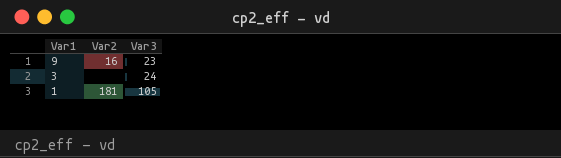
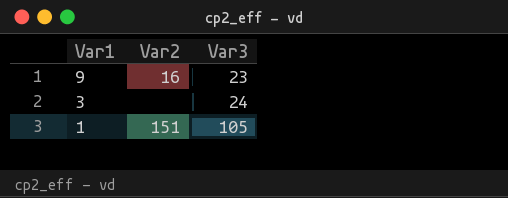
1 | Var2: 181 -> 151

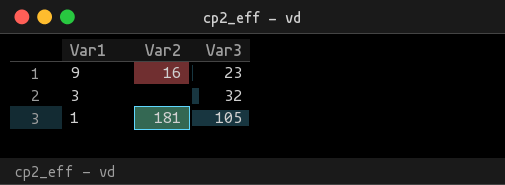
3 | Var3: 24 -> 32
1 | Var2: 151 -> 181

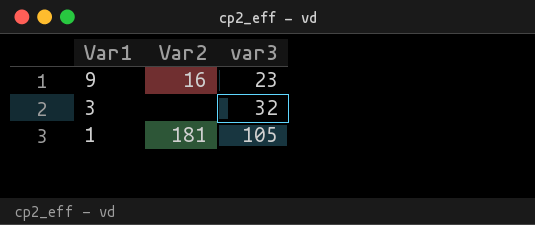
column name: Var3 -> var3

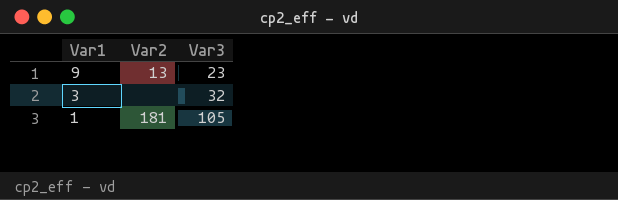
column name: var3 -> Var3
9 | Var2: 16 -> 13

